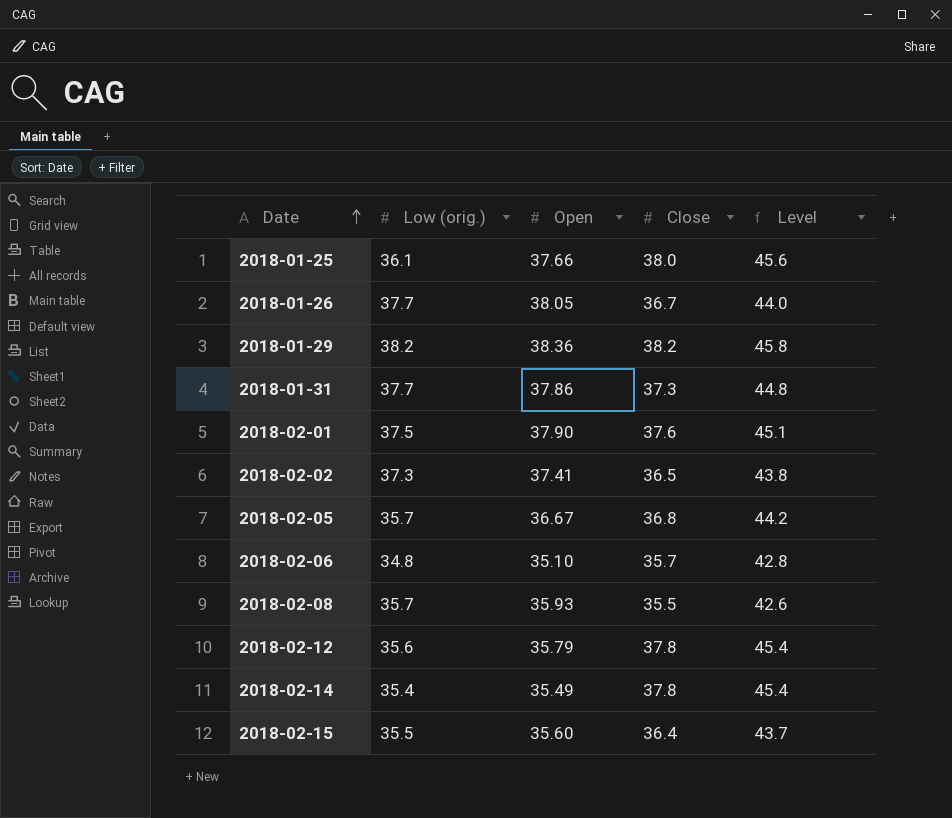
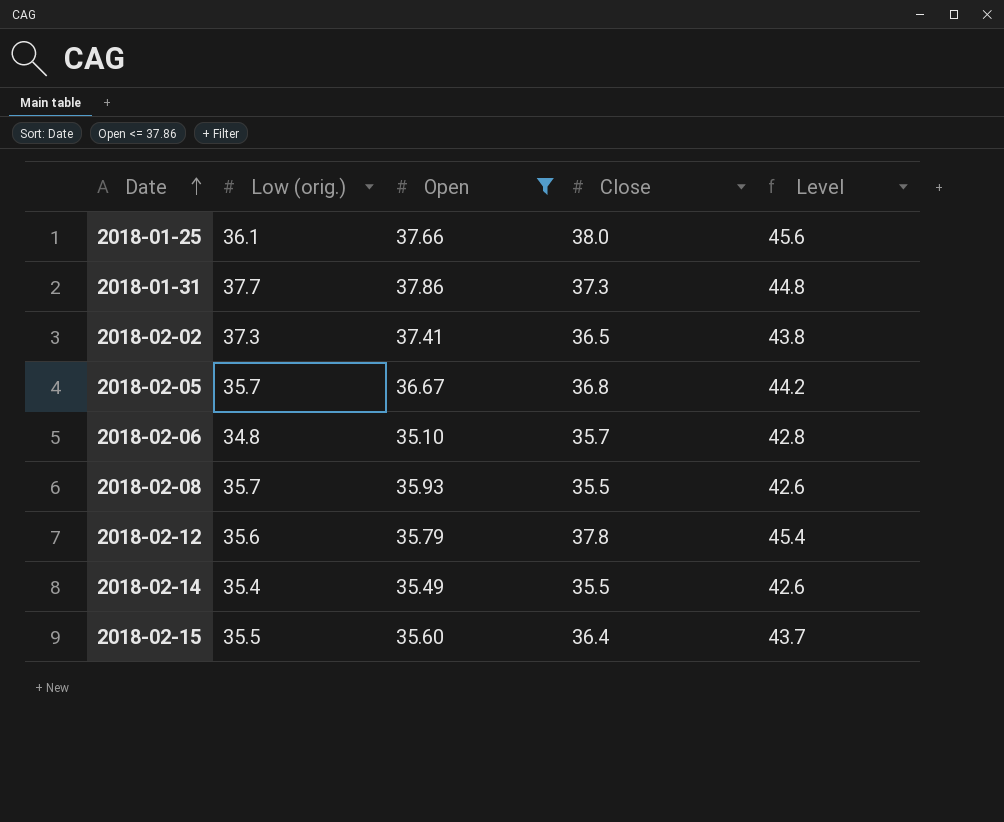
filter: none -> Open <= 37.86
2018-02-14 | Close: 37.8 -> 35.5
2018-02-14 | Level: 45.4 -> 42.6

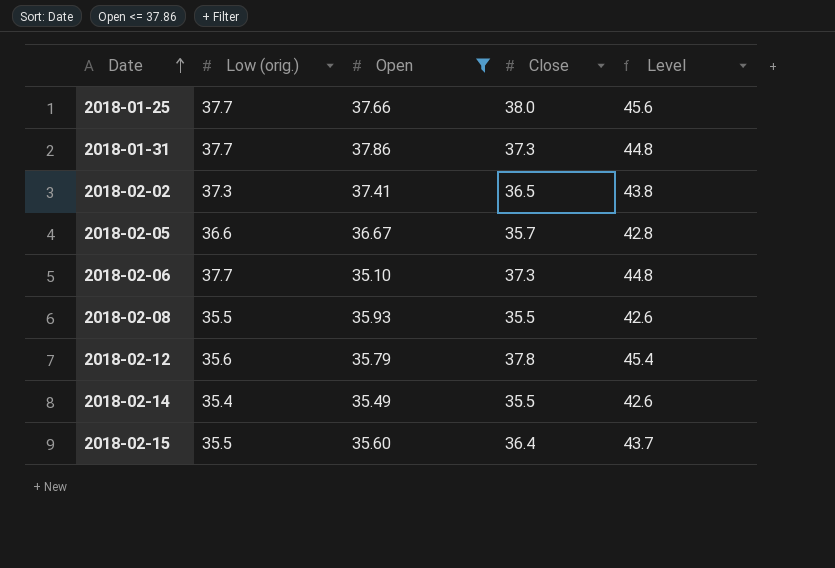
2018-01-25 | Low (orig.): 36.1 -> 37.7
2018-02-05 | Low (orig.): 35.7 -> 36.6
2018-02-05 | Close: 36.8 -> 35.7
2018-02-05 | Level: 44.2 -> 42.8
2018-02-06 | Low (orig.): 34.8 -> 37.7
2018-02-06 | Close: 35.7 -> 37.3
2018-02-06 | Level: 42.8 -> 44.8
2018-02-08 | Low (orig.): 35.7 -> 35.5

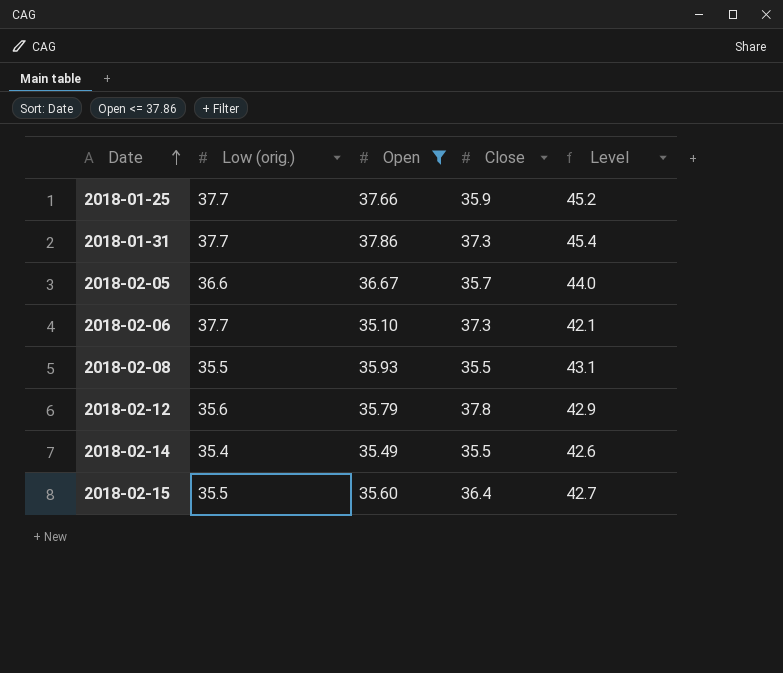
column Level | formula: [Close] * 1.2 -> [Open] * 1.2
row 2018-02-02: 37.3 | 37.41 | 36.5 | 43.8 -> none
2018-01-25 | Close: 38.0 -> 35.9

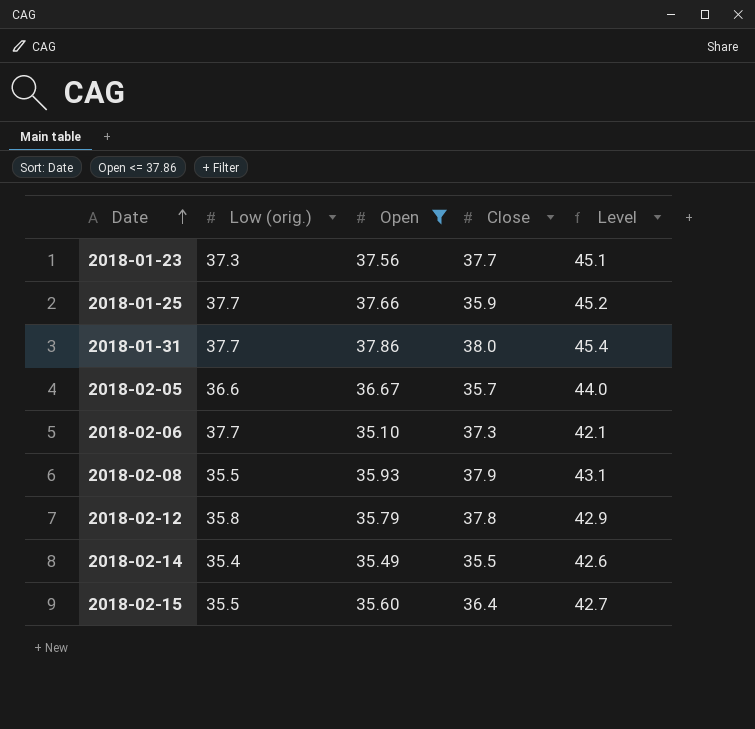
row 2018-01-23: none -> 37.3 | 37.56 | 37.7 | 45.1
2018-01-31 | Close: 37.3 -> 38.0
2018-02-08 | Close: 35.5 -> 37.9
2018-02-12 | Low (orig.): 35.6 -> 35.8

